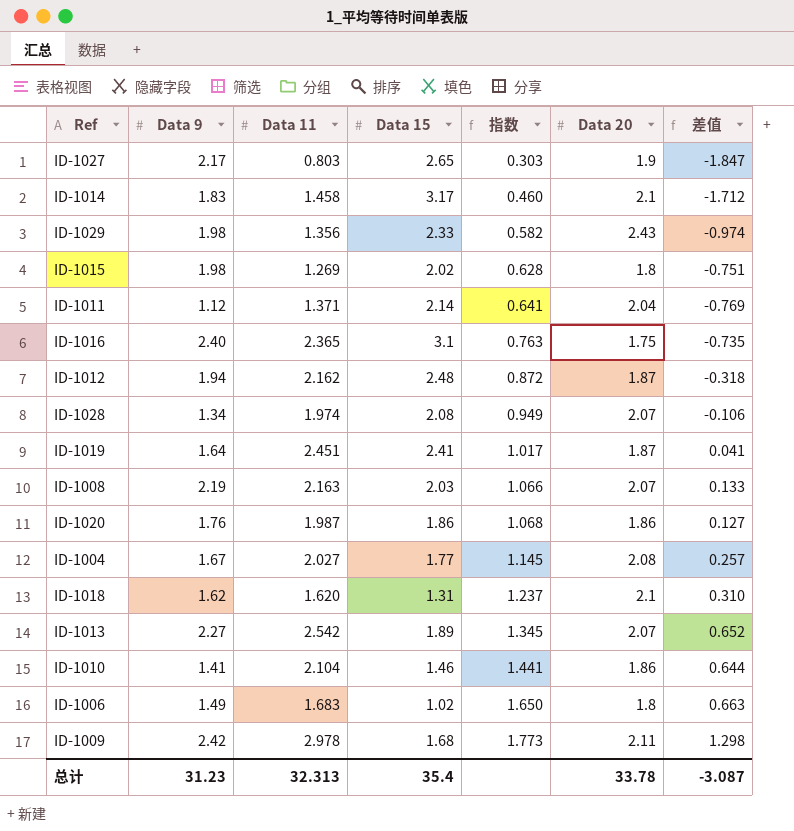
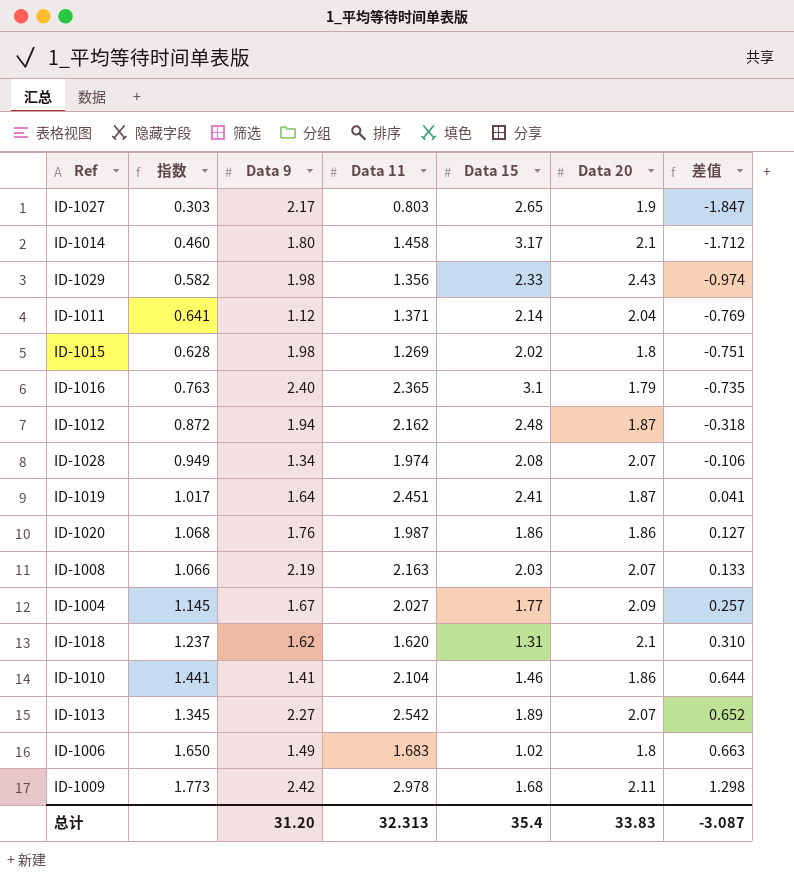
row order: 指数 ascending -> 差值 ascending
column 指数 | position: 5 -> 2
ID-1014 | Data 9: 1.83 -> 1.80
ID-1016 | Data 20: 1.75 -> 1.79
ID-1004 | Data 20: 2.08 -> 2.09
总计 | Data 9: 31.23 -> 31.20
总计 | Data 20: 33.78 -> 33.83

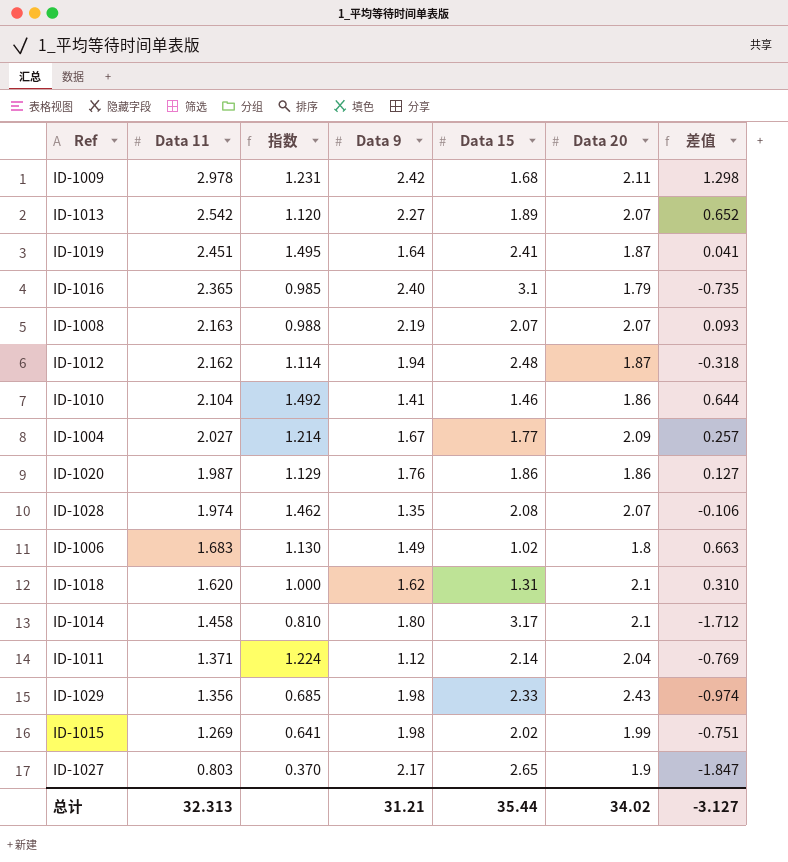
row order: 差值 ascending -> Data 11 descending
column Data 11 | position: 4 -> 2
column 指数 | formula: [Data 11] / [Data 15] -> [Data 11] / [Data 9]
ID-1008 | Data 15: 2.03 -> 2.07
ID-1008 | 差值: 0.133 -> 0.093
ID-1028 | Data 9: 1.34 -> 1.35
ID-1015 | Data 20: 1.8 -> 1.99
总计 | Data 9: 31.20 -> 31.21
总计 | Data 15: 35.4 -> 35.44
总计 | Data 20: 33.83 -> 34.02
总计 | 差值: -3.087 -> -3.127

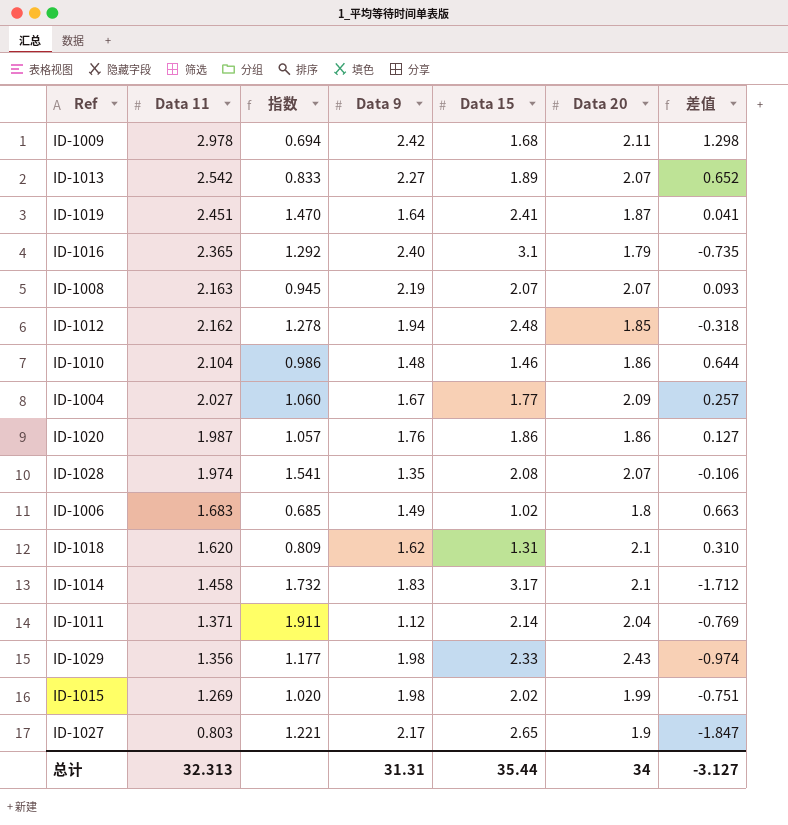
column 指数 | formula: [Data 11] / [Data 9] -> [Data 15] / [Data 9]
ID-1012 | Data 20: 1.87 -> 1.85
ID-1010 | Data 9: 1.41 -> 1.48
ID-1014 | Data 9: 1.80 -> 1.83
总计 | Data 9: 31.21 -> 31.31
总计 | Data 20: 34.02 -> 34

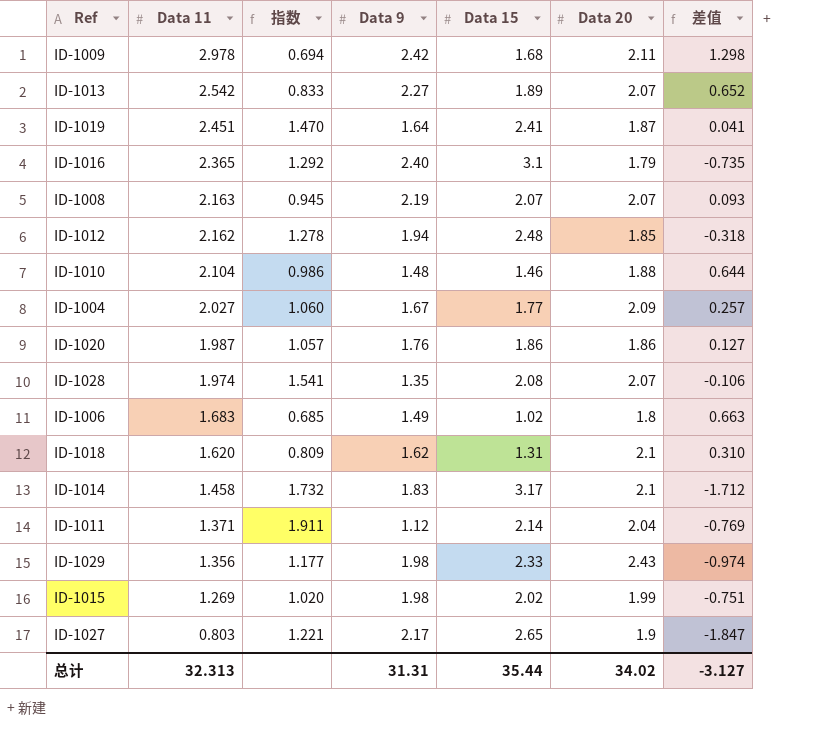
ID-1010 | Data 20: 1.86 -> 1.88
总计 | Data 20: 34 -> 34.02

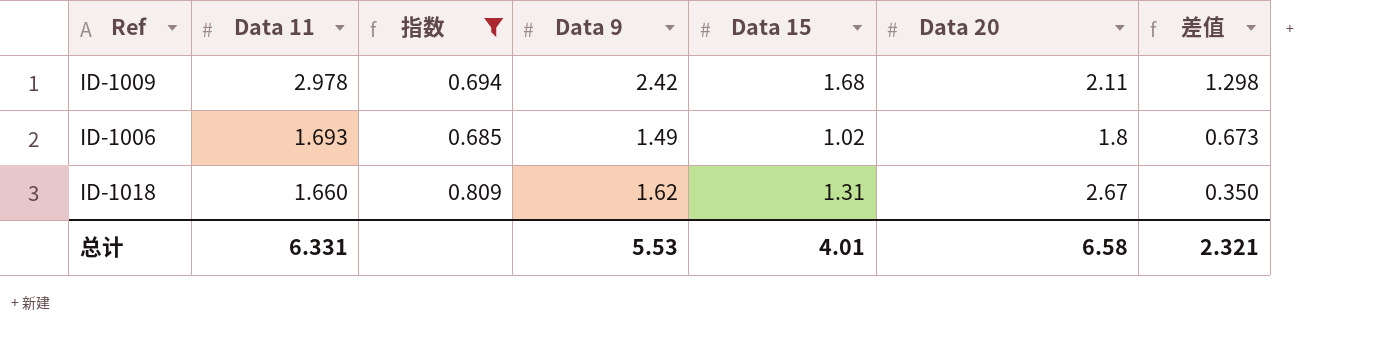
filter: none -> 指数 <= 0.809
ID-1006 | Data 11: 1.683 -> 1.693
ID-1006 | 差值: 0.663 -> 0.673
ID-1018 | Data 11: 1.620 -> 1.660
ID-1018 | Data 20: 2.1 -> 2.67
ID-1018 | 差值: 0.310 -> 0.350
总计 | Data 11: 32.313 -> 6.331
总计 | Data 9: 31.31 -> 5.53
总计 | Data 15: 35.44 -> 4.01
总计 | Data 20: 34.02 -> 6.58
总计 | 差值: -3.127 -> 2.321

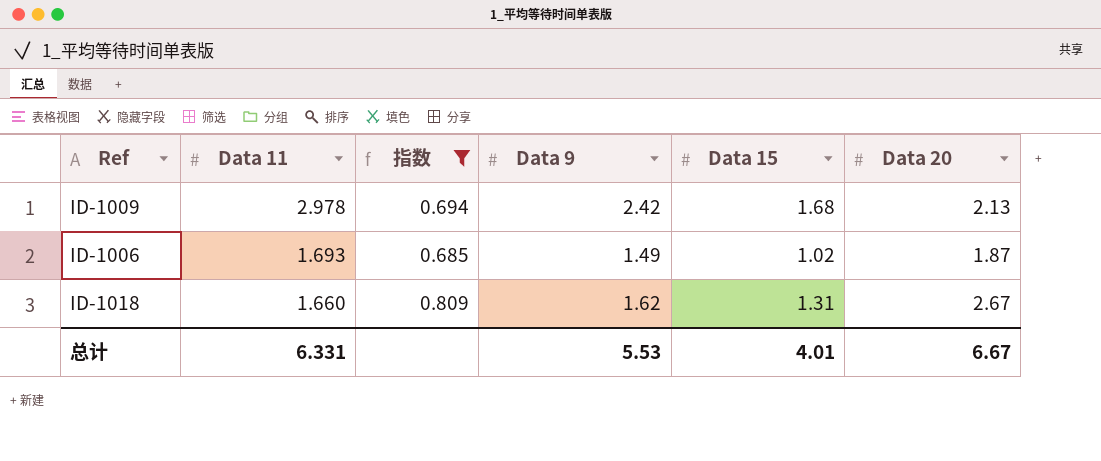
column 差值 | formula: [Data 11] - [Data 15] -> none
ID-1009 | Data 20: 2.11 -> 2.13
ID-1006 | Data 20: 1.8 -> 1.87
总计 | Data 20: 6.58 -> 6.67

